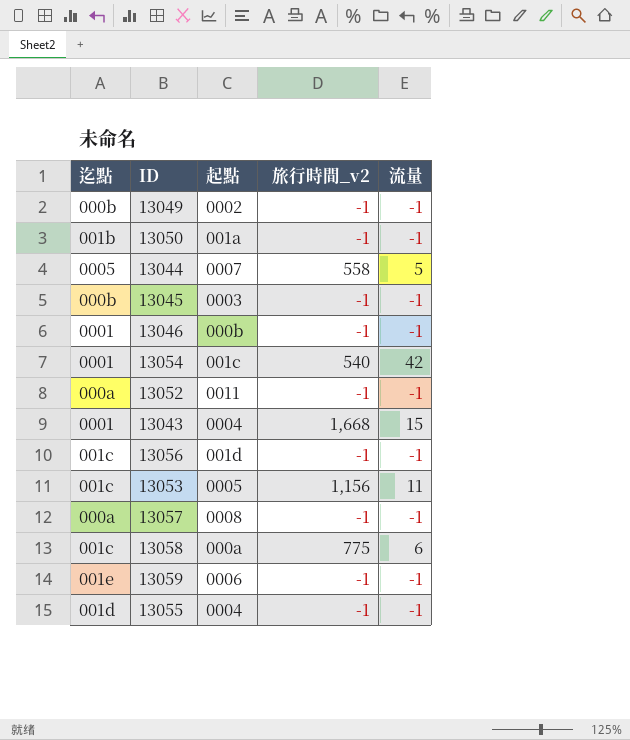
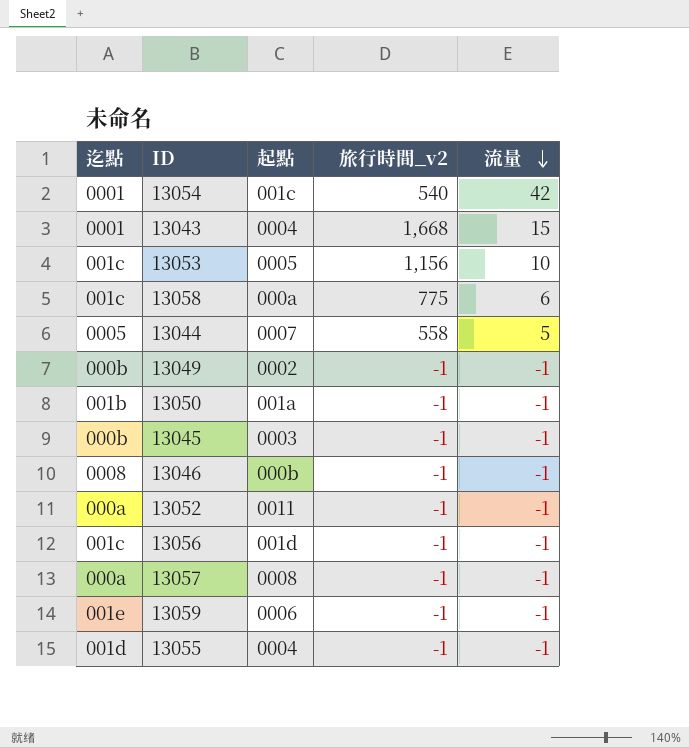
row order: none -> 流量 descending
13053 | 流量: 11 -> 10
13046 | 迄點: 0001 -> 0008

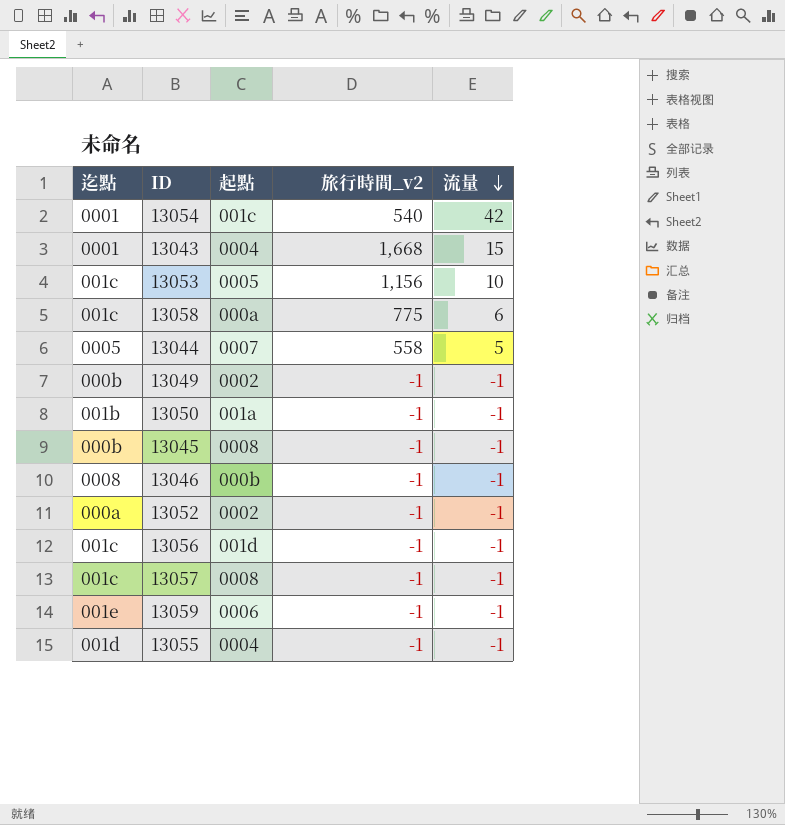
13045 | 起點: 0003 -> 0008
13052 | 起點: 0011 -> 0002
13057 | 迄點: 000a -> 001c

